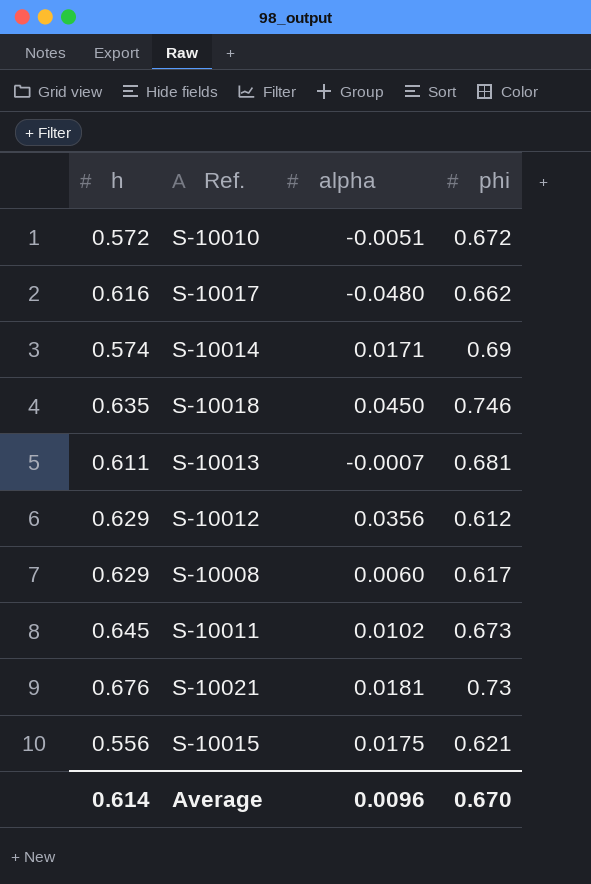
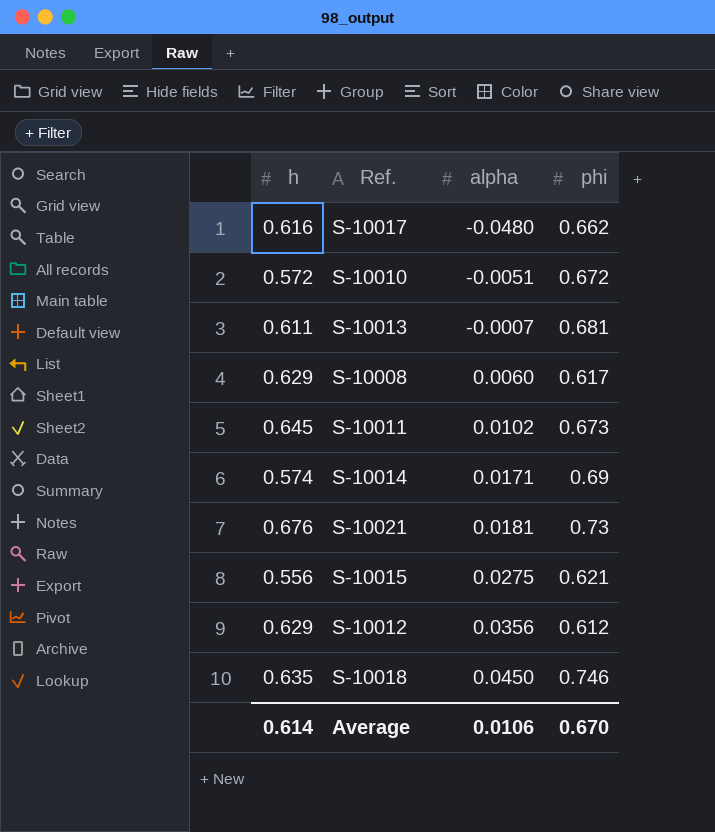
row order: none -> alpha ascending
S-10015 | alpha: 0.0175 -> 0.0275
Average | alpha: 0.0096 -> 0.0106

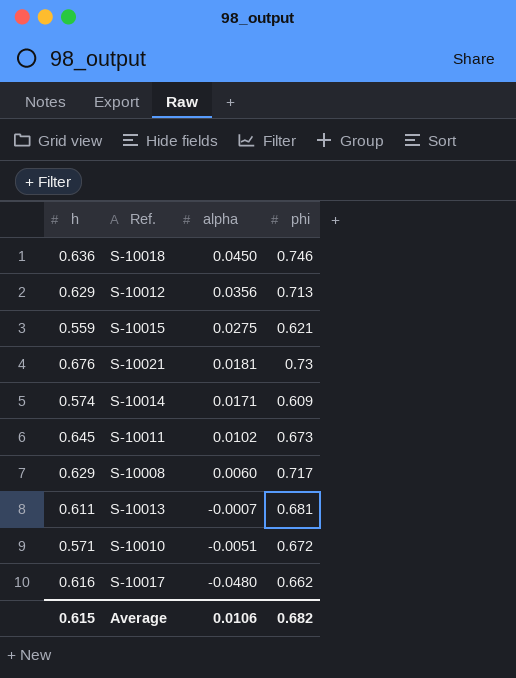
row order: alpha ascending -> alpha descending
S-10018 | h: 0.635 -> 0.636
S-10012 | phi: 0.612 -> 0.713
S-10015 | h: 0.556 -> 0.559
S-10014 | phi: 0.69 -> 0.609
S-10008 | phi: 0.617 -> 0.717
S-10010 | h: 0.572 -> 0.571
Average | h: 0.614 -> 0.615
Average | phi: 0.670 -> 0.682

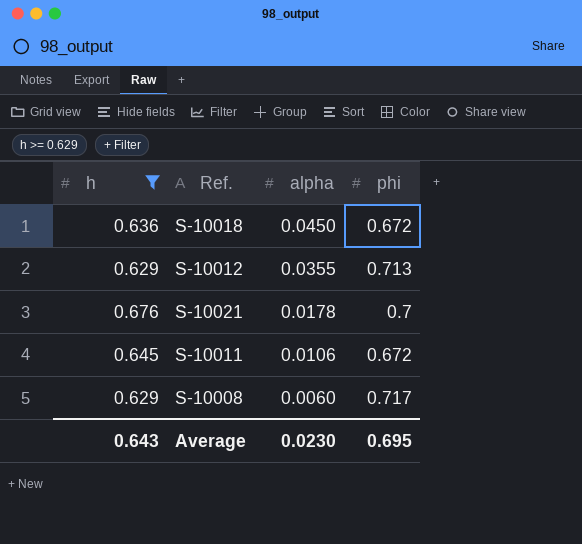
filter: none -> h >= 0.629
S-10018 | phi: 0.746 -> 0.672
S-10012 | alpha: 0.0356 -> 0.0355
S-10021 | alpha: 0.0181 -> 0.0178
S-10021 | phi: 0.73 -> 0.7
S-10011 | alpha: 0.0102 -> 0.0106
S-10011 | phi: 0.673 -> 0.672
Average | h: 0.615 -> 0.643
Average | alpha: 0.0106 -> 0.0230
Average | phi: 0.682 -> 0.695

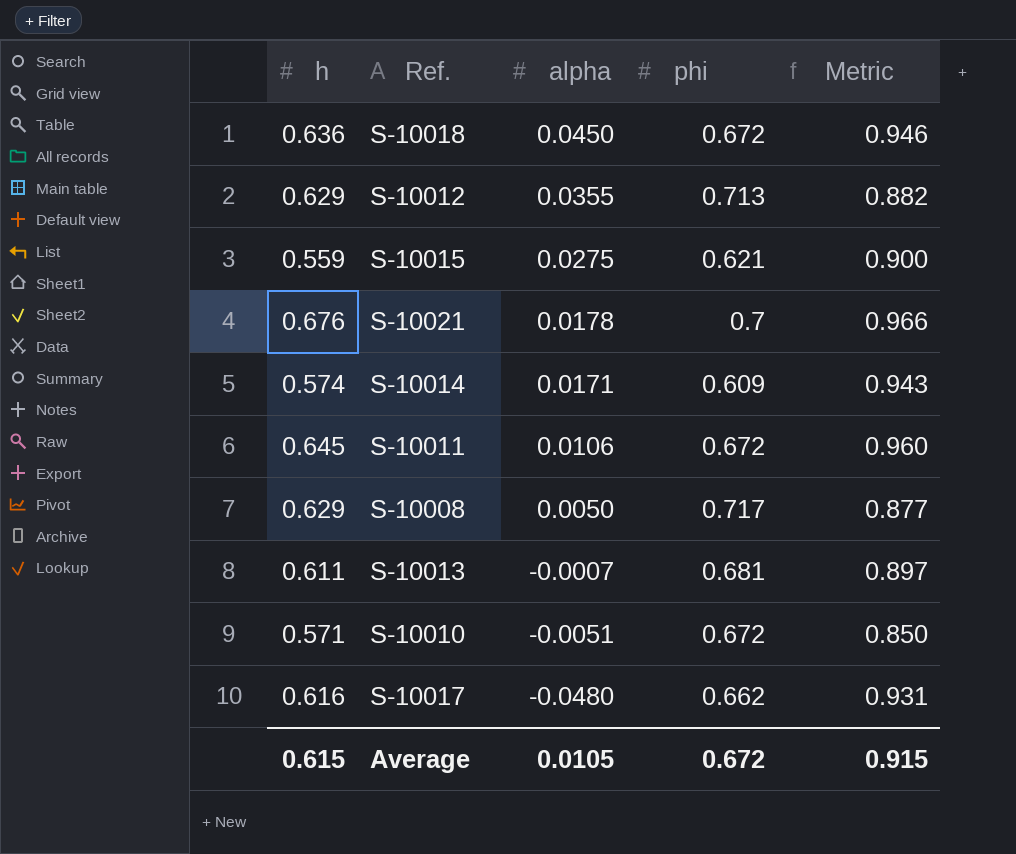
filter: h >= 0.629 -> none
column Metric | formula: none -> [h] / [phi]
S-10008 | alpha: 0.0060 -> 0.0050
Average | h: 0.643 -> 0.615
Average | alpha: 0.0230 -> 0.0105
Average | phi: 0.695 -> 0.672

